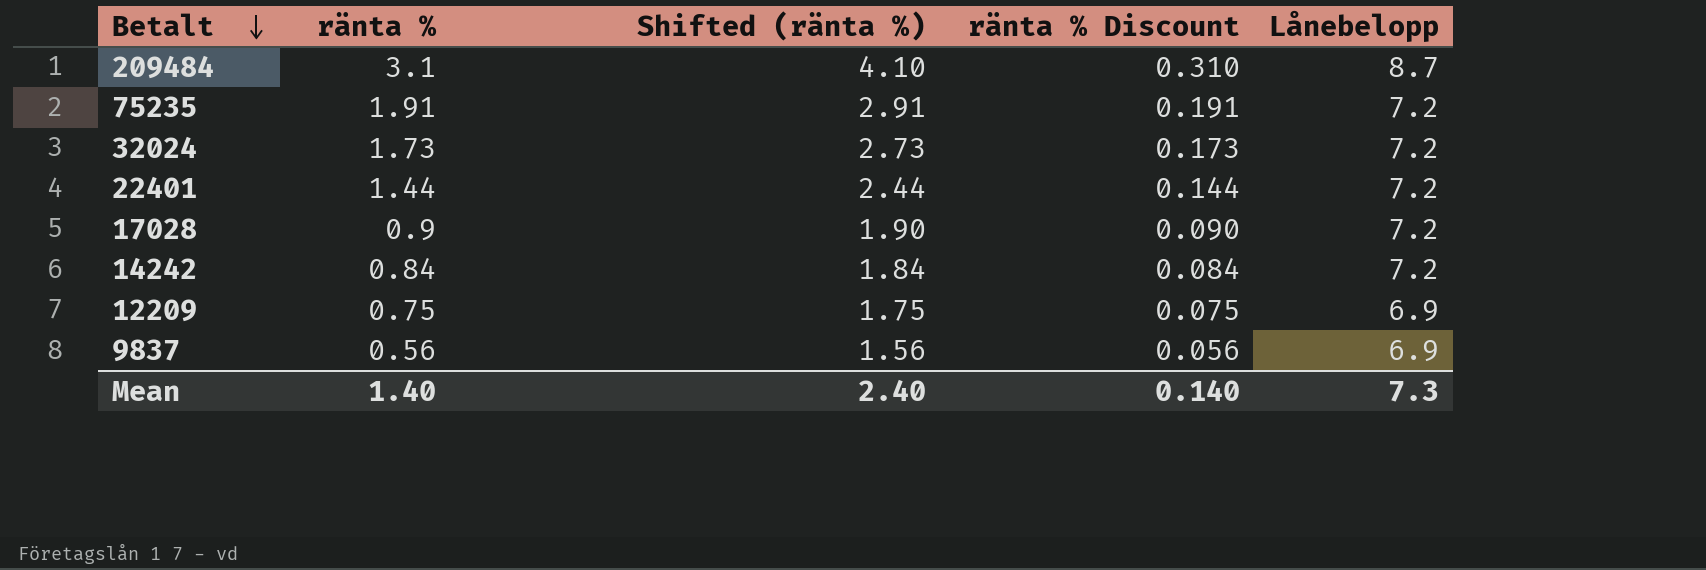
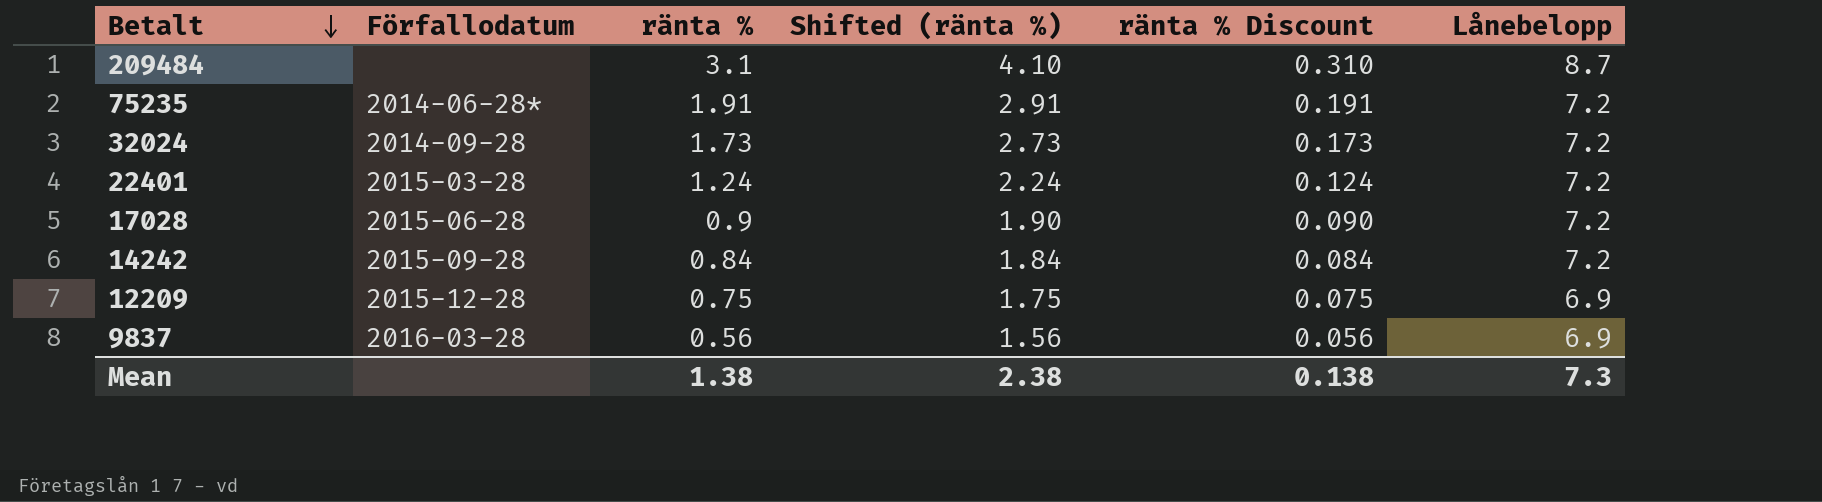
column Förfallodatum | position: none -> 2
22401 | ränta %: 1.44 -> 1.24
22401 | Shifted (ränta %): 2.44 -> 2.24
22401 | ränta % Discount: 0.144 -> 0.124
Mean | ränta %: 1.40 -> 1.38
Mean | Shifted (ränta %): 2.40 -> 2.38
Mean | ränta % Discount: 0.140 -> 0.138

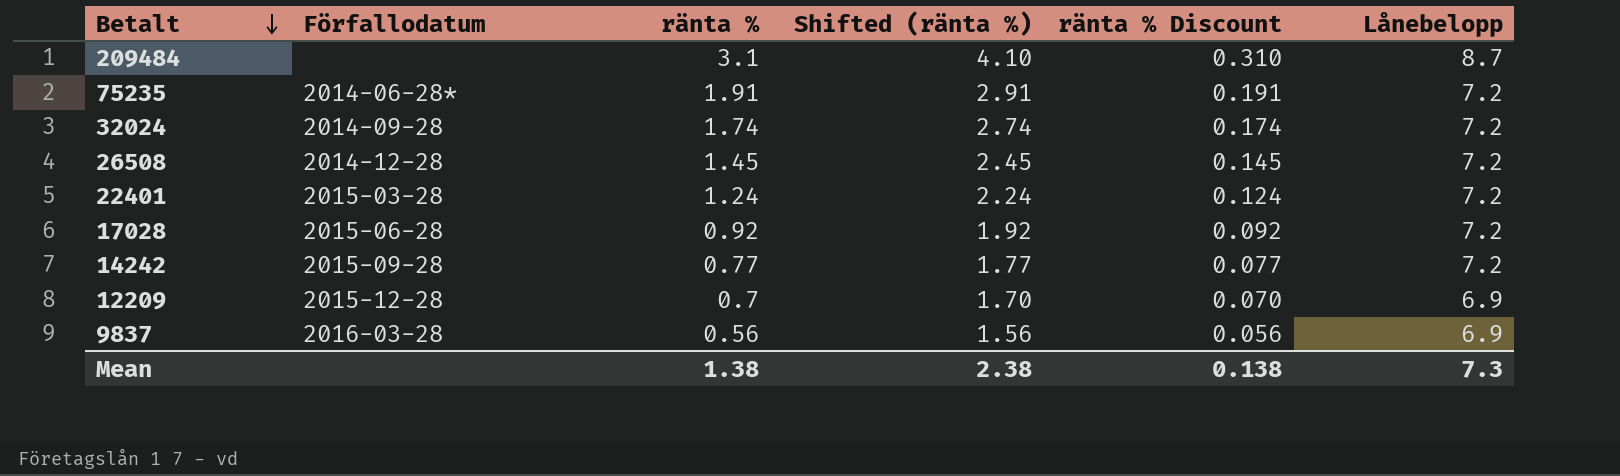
32024 | ränta %: 1.73 -> 1.74
32024 | Shifted (ränta %): 2.73 -> 2.74
32024 | ränta % Discount: 0.173 -> 0.174
row 26508: none -> 2014-12-28 | 1.45 | 2.45 | 0.145 | 7.2
17028 | ränta %: 0.9 -> 0.92
17028 | Shifted (ränta %): 1.90 -> 1.92
17028 | ränta % Discount: 0.090 -> 0.092
14242 | ränta %: 0.84 -> 0.77
14242 | Shifted (ränta %): 1.84 -> 1.77
14242 | ränta % Discount: 0.084 -> 0.077
12209 | ränta %: 0.75 -> 0.7
12209 | Shifted (ränta %): 1.75 -> 1.70
12209 | ränta % Discount: 0.075 -> 0.070

